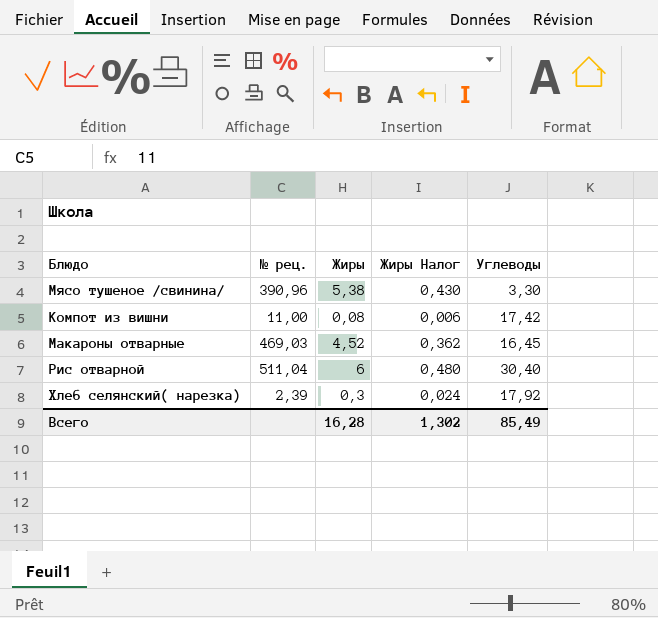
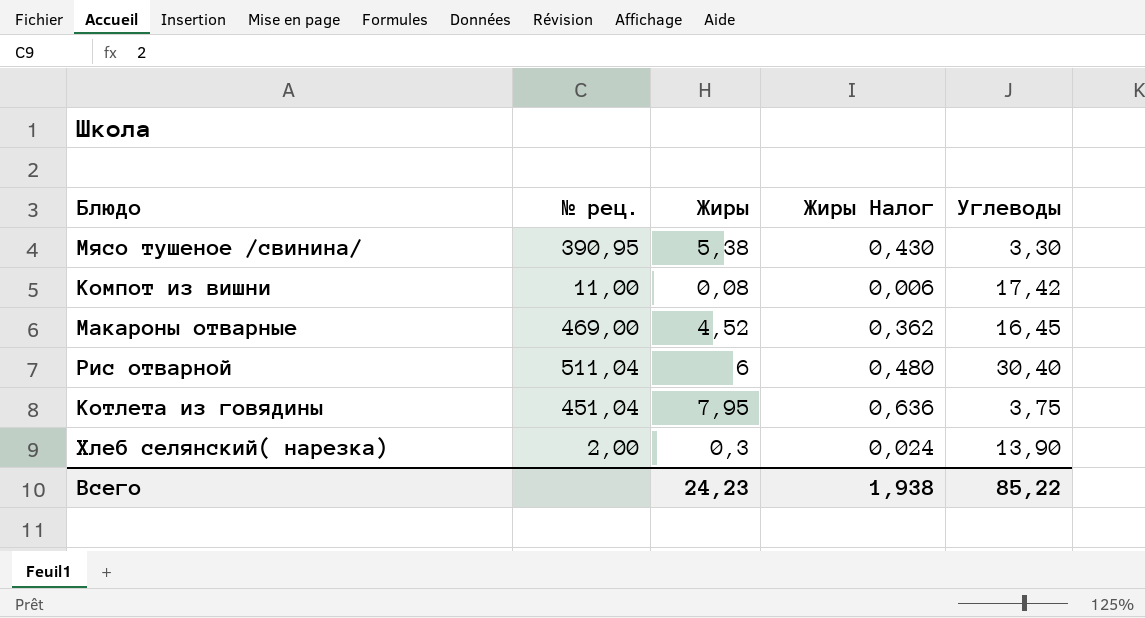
Мясо тушеное /свинина/ | № рец.: 390,96 -> 390,95
Макароны отварные | № рец.: 469,03 -> 469,00
row Котлета из говядины: none -> 451,04 | 7,95 | 0,636 | 3,75
Хлеб селянский( нарезка) | № рец.: 2,39 -> 2,00
Хлеб селянский( нарезка) | Углеводы: 17,92 -> 13,90
Всего | Жиры: 16,28 -> 24,23
Всего | Жиры Налог: 1,302 -> 1,938
Всего | Углеводы: 85,49 -> 85,22

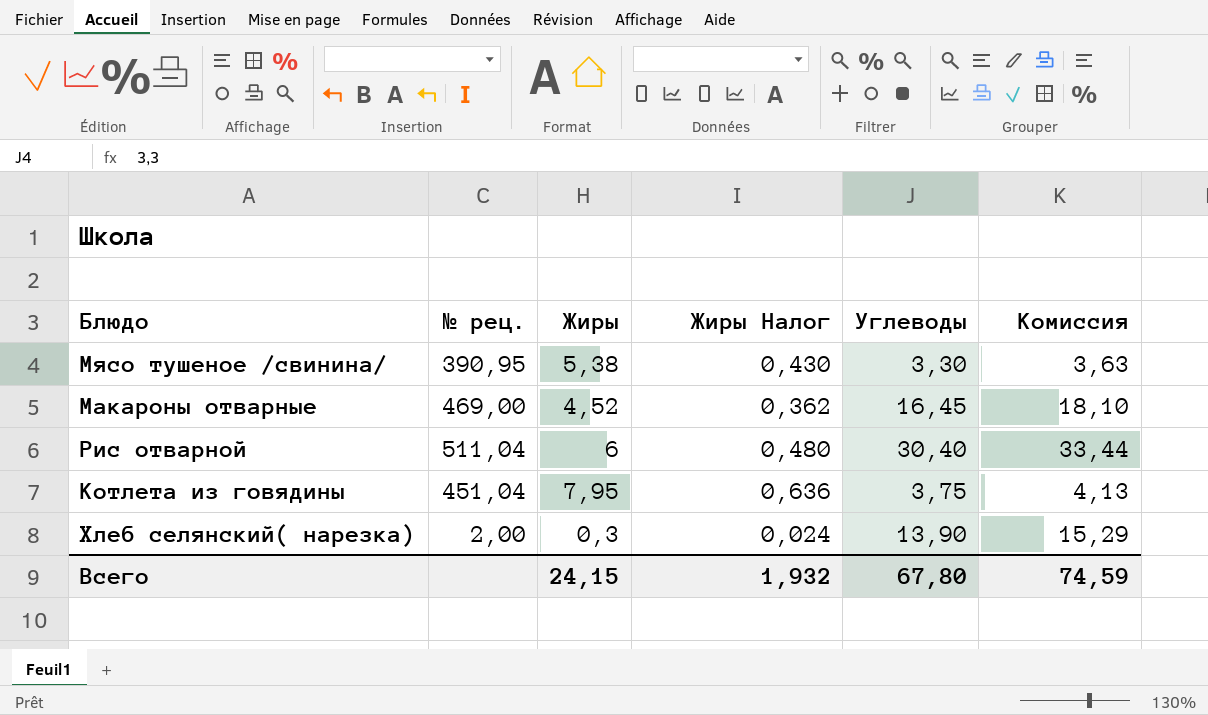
column Комиссия | formula: none -> [Углеводы] * 1,1
row Компот из вишни: 11,00 | 0,08 | 0,006 | 17,42 -> none
Всего | Жиры: 24,23 -> 24,15
Всего | Жиры Налог: 1,938 -> 1,932
Всего | Углеводы: 85,22 -> 67,80

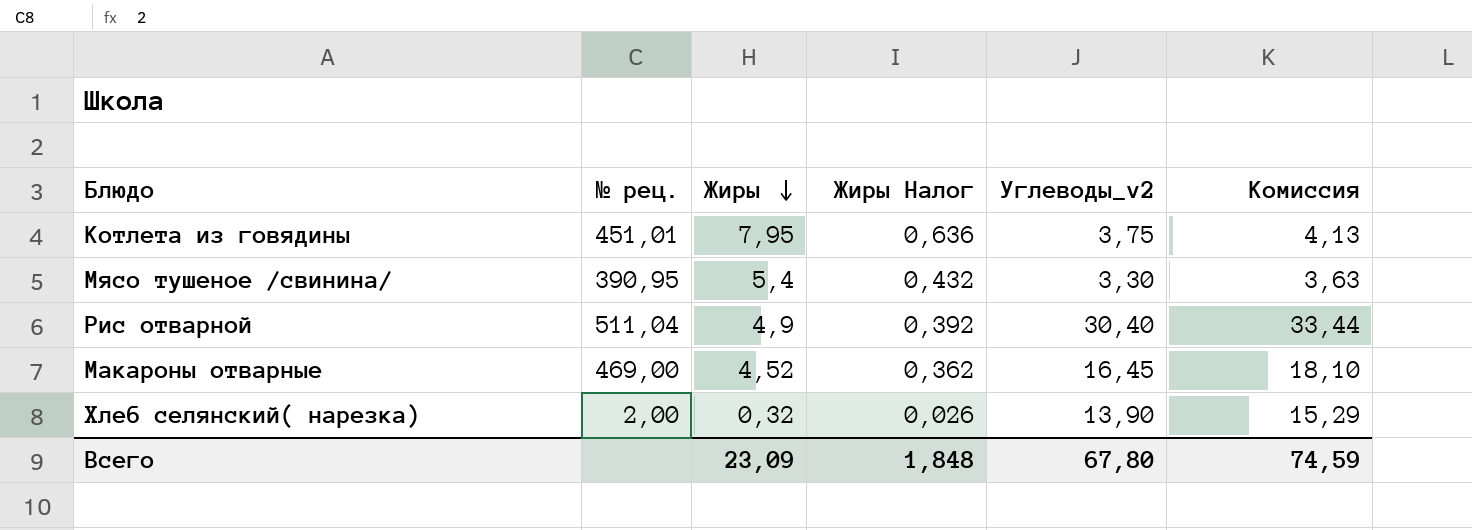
row order: none -> Жиры descending
column name: Углеводы -> Углеводы_v2
Котлета из говядины | № рец.: 451,04 -> 451,01
Мясо тушеное /свинина/ | Жиры: 5,38 -> 5,4
Мясо тушеное /свинина/ | Жиры Налог: 0,430 -> 0,432
Рис отварной | Жиры: 6 -> 4,9
Рис отварной | Жиры Налог: 0,480 -> 0,392
Хлеб селянский( нарезка) | Жиры: 0,3 -> 0,32
Хлеб селянский( нарезка) | Жиры Налог: 0,024 -> 0,026
Всего | Жиры: 24,15 -> 23,09
Всего | Жиры Налог: 1,932 -> 1,848

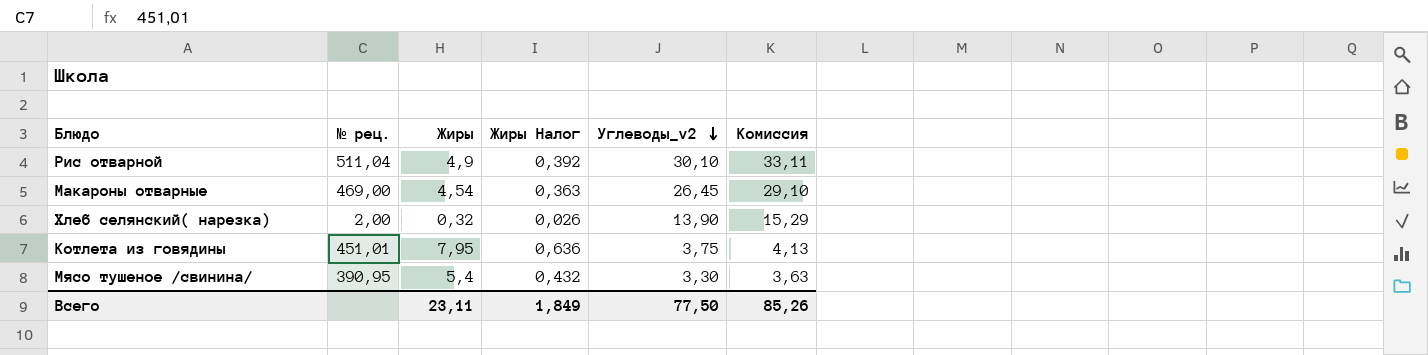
row order: Жиры descending -> Углеводы_v2 descending
Рис отварной | Углеводы_v2: 30,40 -> 30,10
Рис отварной | Комиссия: 33,44 -> 33,11
Макароны отварные | Жиры: 4,52 -> 4,54
Макароны отварные | Жиры Налог: 0,362 -> 0,363
Макароны отварные | Углеводы_v2: 16,45 -> 26,45
Макароны отварные | Комиссия: 18,10 -> 29,10
Всего | Жиры: 23,09 -> 23,11
Всего | Жиры Налог: 1,848 -> 1,849
Всего | Углеводы_v2: 67,80 -> 77,50
Всего | Комиссия: 74,59 -> 85,26

